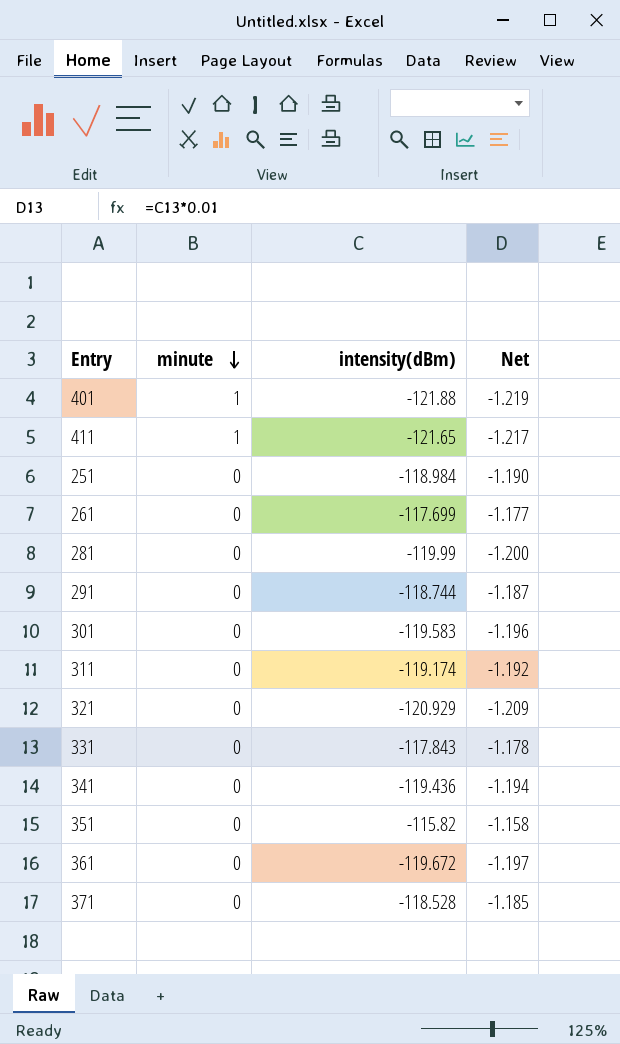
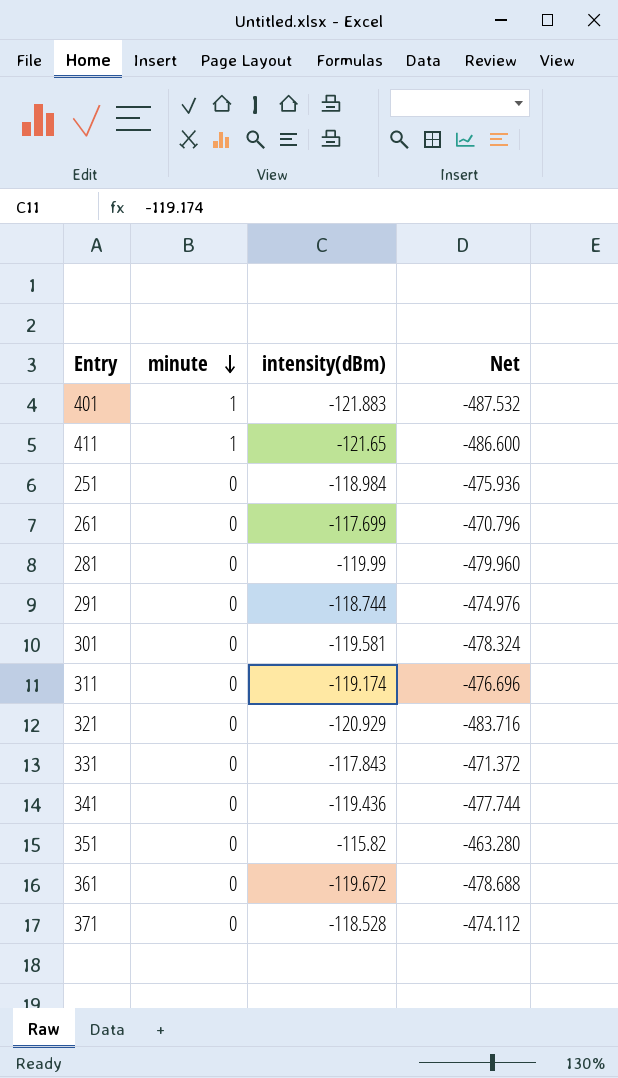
column Net | formula: [intensity(dBm)] * 0.01 -> [intensity(dBm)] * 4
401 | intensity(dBm): -121.88 -> -121.883
301 | intensity(dBm): -119.583 -> -119.581

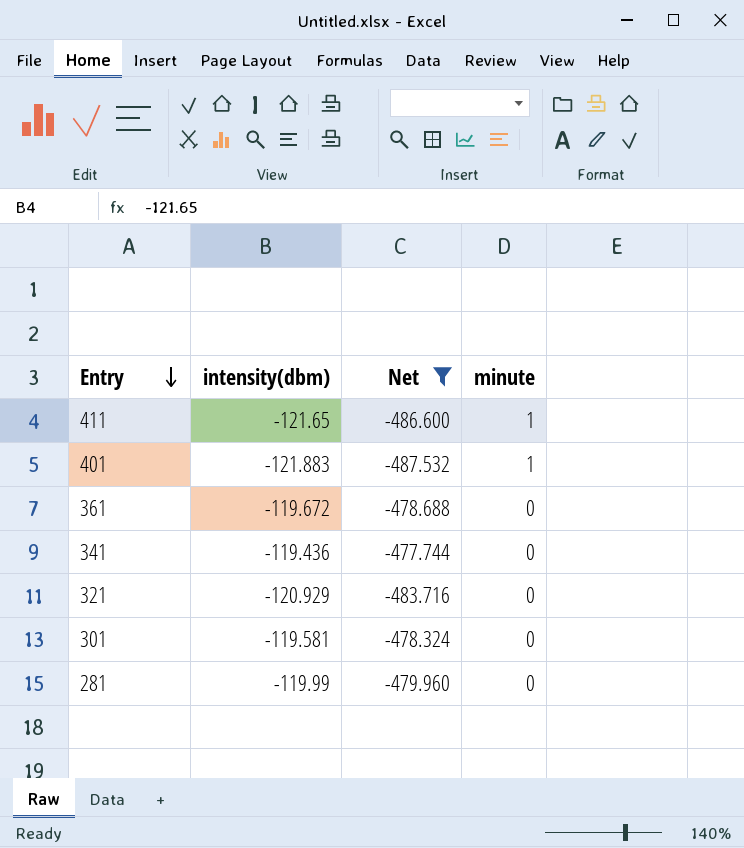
filter: none -> Net <= -477.744
row order: minute descending -> Entry descending
column name: intensity(dBm) -> intensity(dbm)
column minute | position: 2 -> 4

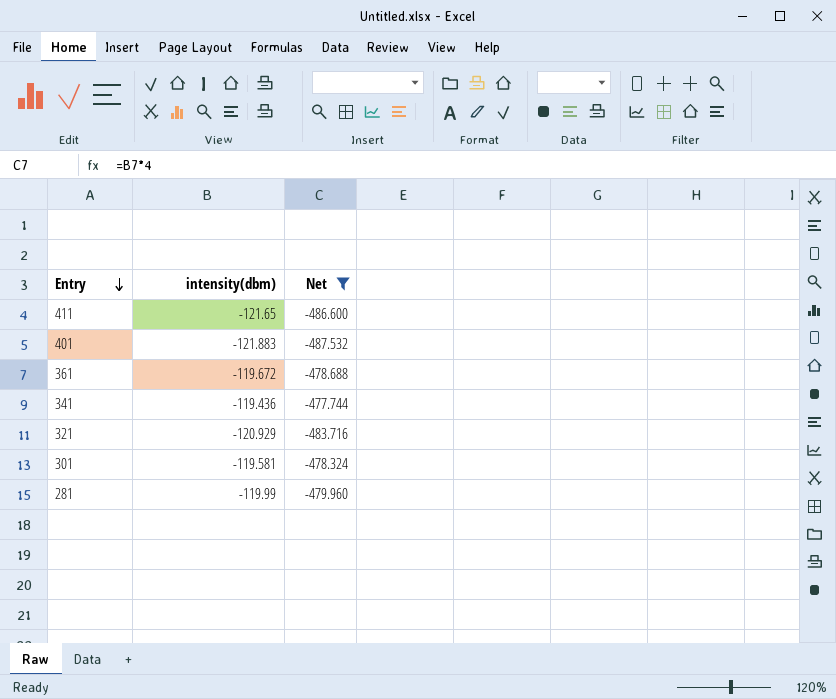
column minute | position: 4 -> none

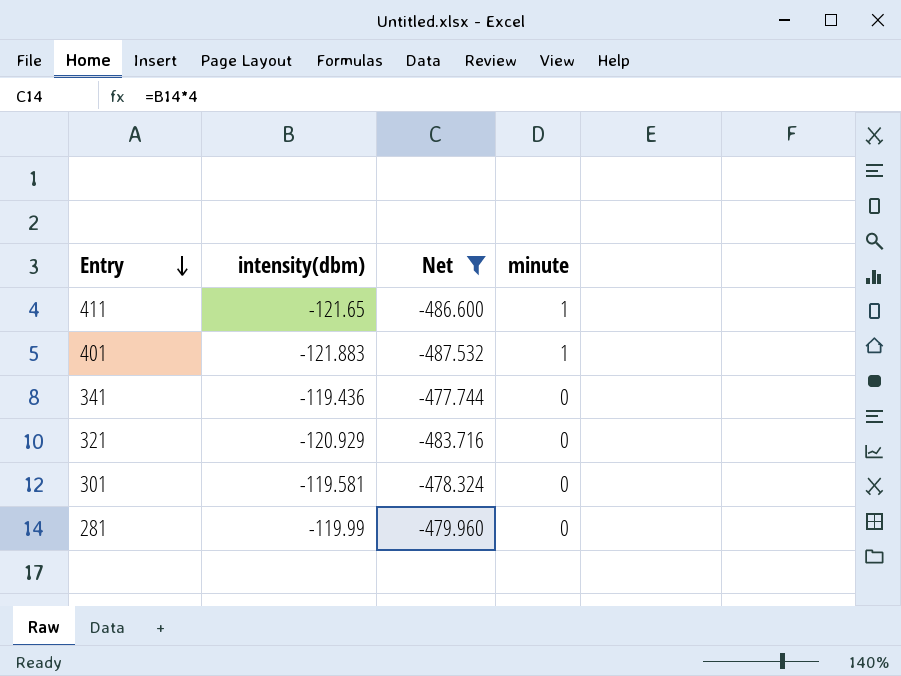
column minute | position: none -> 4
row 361: -119.672 | -478.688 -> none

